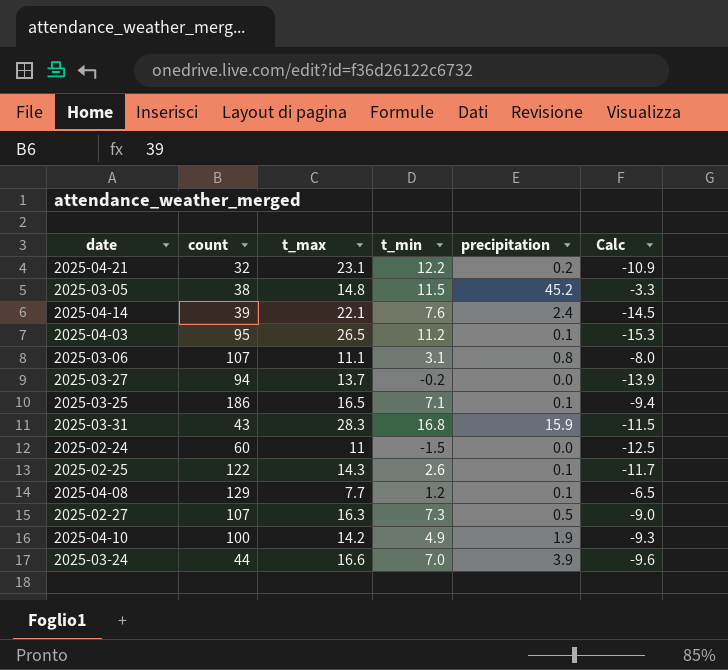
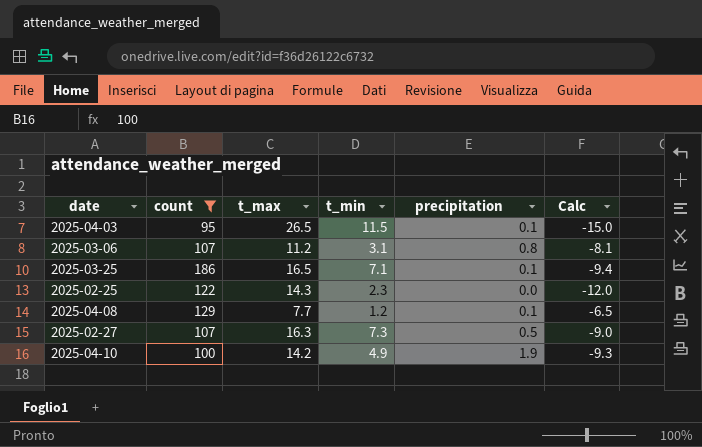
filter: none -> count >= 95
2025-04-03 | t_min: 11.2 -> 11.5
2025-04-03 | Calc: -15.3 -> -15.0
2025-03-06 | t_max: 11.1 -> 11.2
2025-03-06 | Calc: -8.0 -> -8.1
2025-02-25 | t_min: 2.6 -> 2.3
2025-02-25 | precipitation: 0.1 -> 0.0
2025-02-25 | Calc: -11.7 -> -12.0

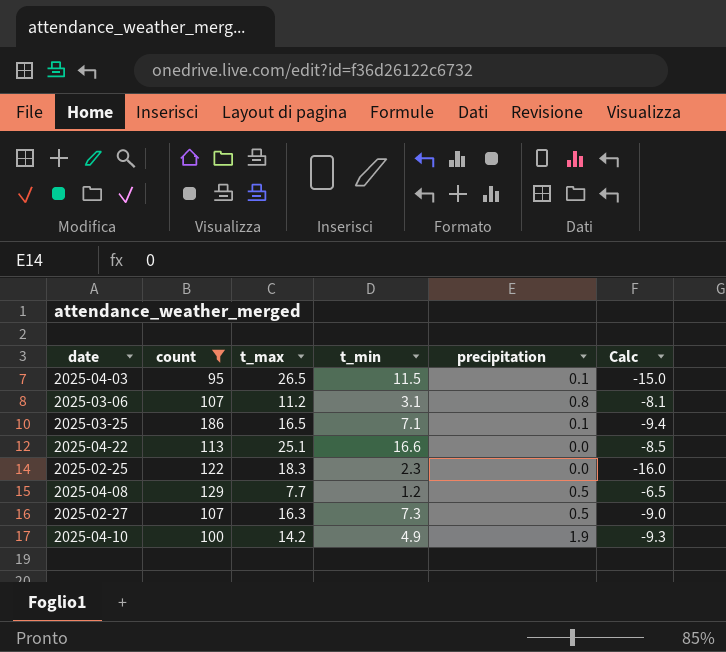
row 2025-04-22: none -> 113 | 25.1 | 16.6 | 0.0 | -8.5
2025-02-25 | t_max: 14.3 -> 18.3
2025-02-25 | Calc: -12.0 -> -16.0
2025-04-08 | precipitation: 0.1 -> 0.5

